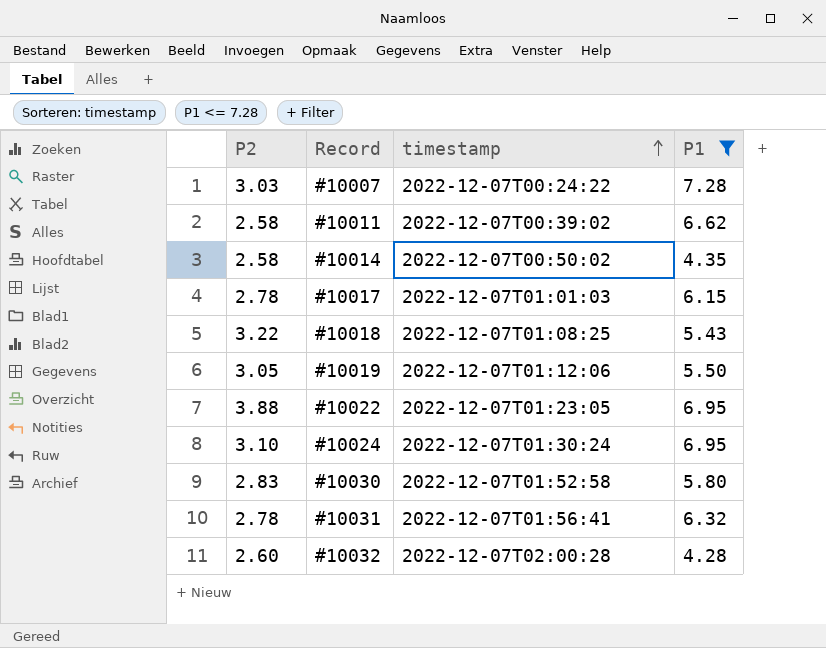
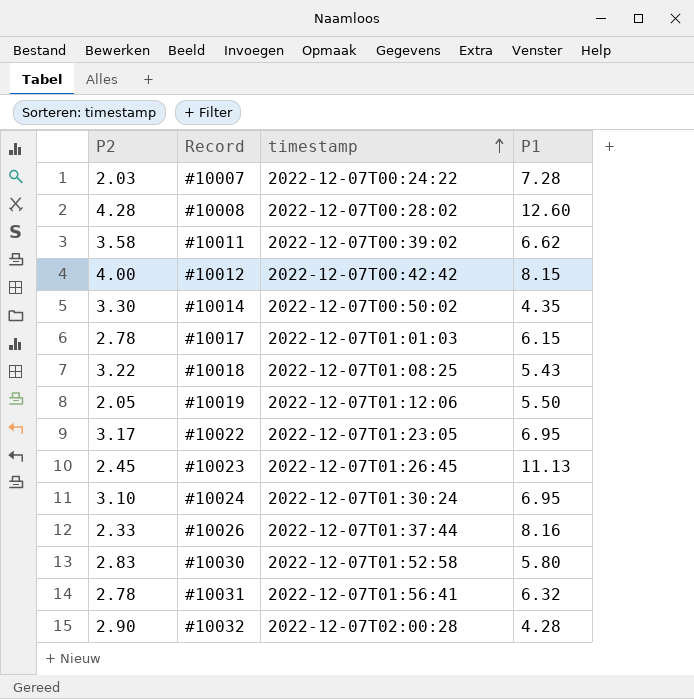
filter: P1 <= 7.28 -> none
#10007 | P2: 3.03 -> 2.03
#10011 | P2: 2.58 -> 3.58
#10014 | P2: 2.58 -> 3.30
#10019 | P2: 3.05 -> 2.05
#10022 | P2: 3.88 -> 3.17
#10032 | P2: 2.60 -> 2.90

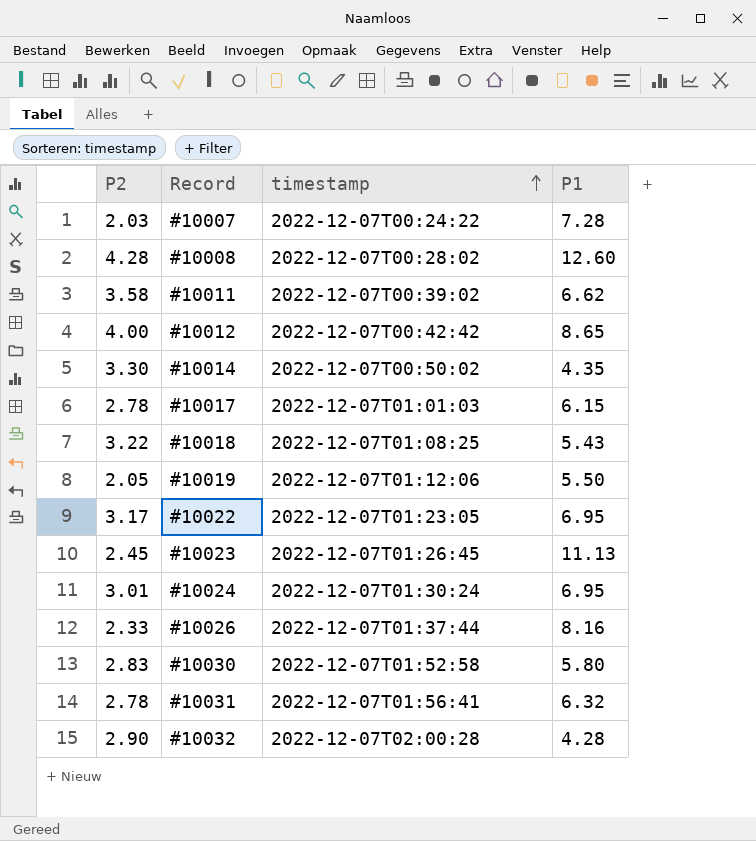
#10012 | P1: 8.15 -> 8.65
#10024 | P2: 3.10 -> 3.01

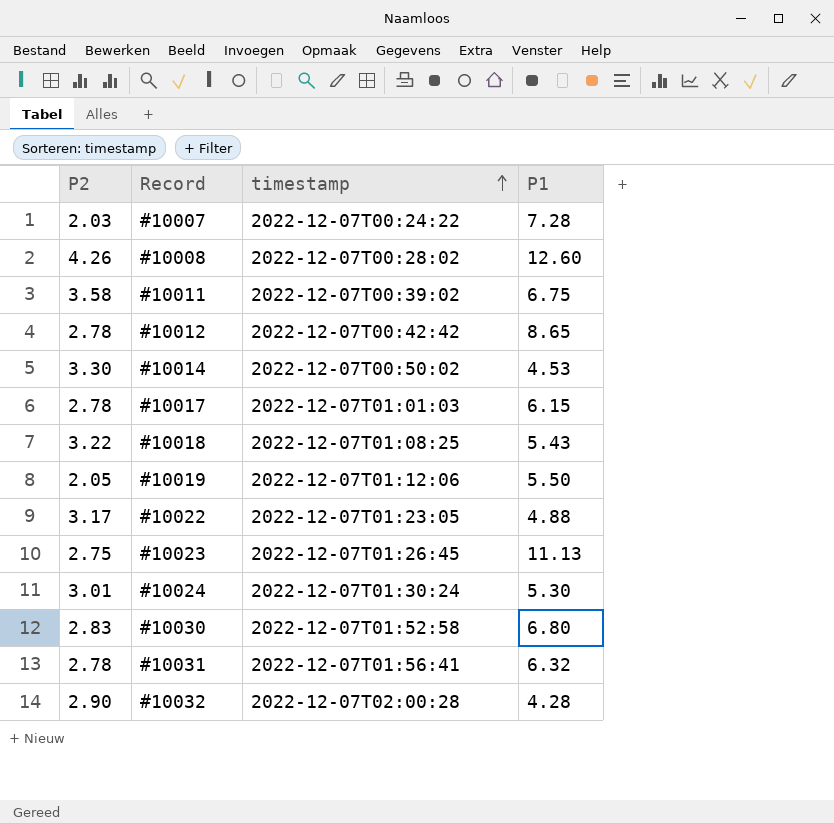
row #10026: 2.33 | 2022-12-07T01:37:44 | 8.16 -> none
#10008 | P2: 4.28 -> 4.26
#10011 | P1: 6.62 -> 6.75
#10012 | P2: 4.00 -> 2.78
#10014 | P1: 4.35 -> 4.53
#10022 | P1: 6.95 -> 4.88
#10023 | P2: 2.45 -> 2.75
#10024 | P1: 6.95 -> 5.30
#10030 | P1: 5.80 -> 6.80

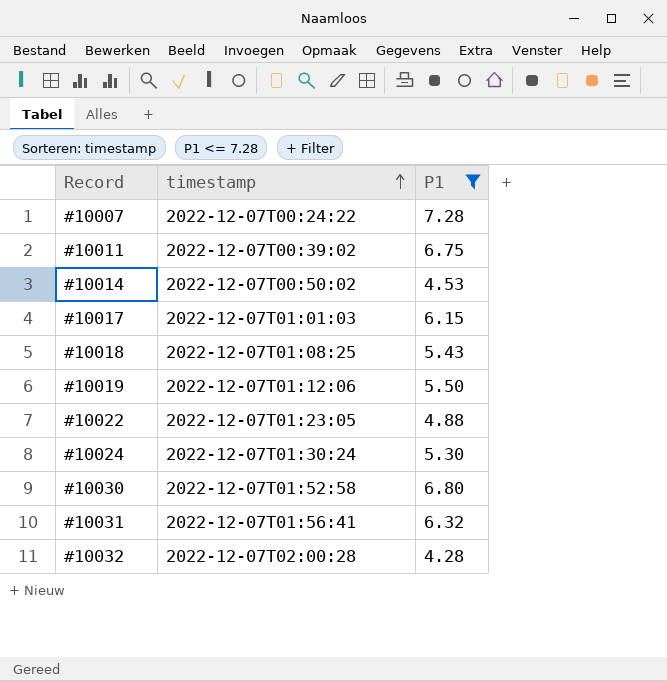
filter: none -> P1 <= 7.28
column P2 | position: 1 -> none

